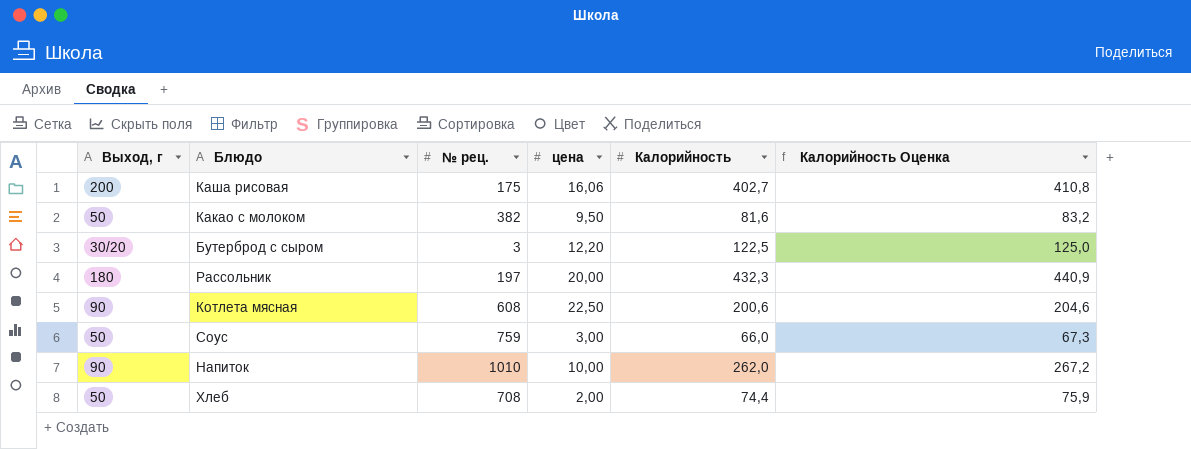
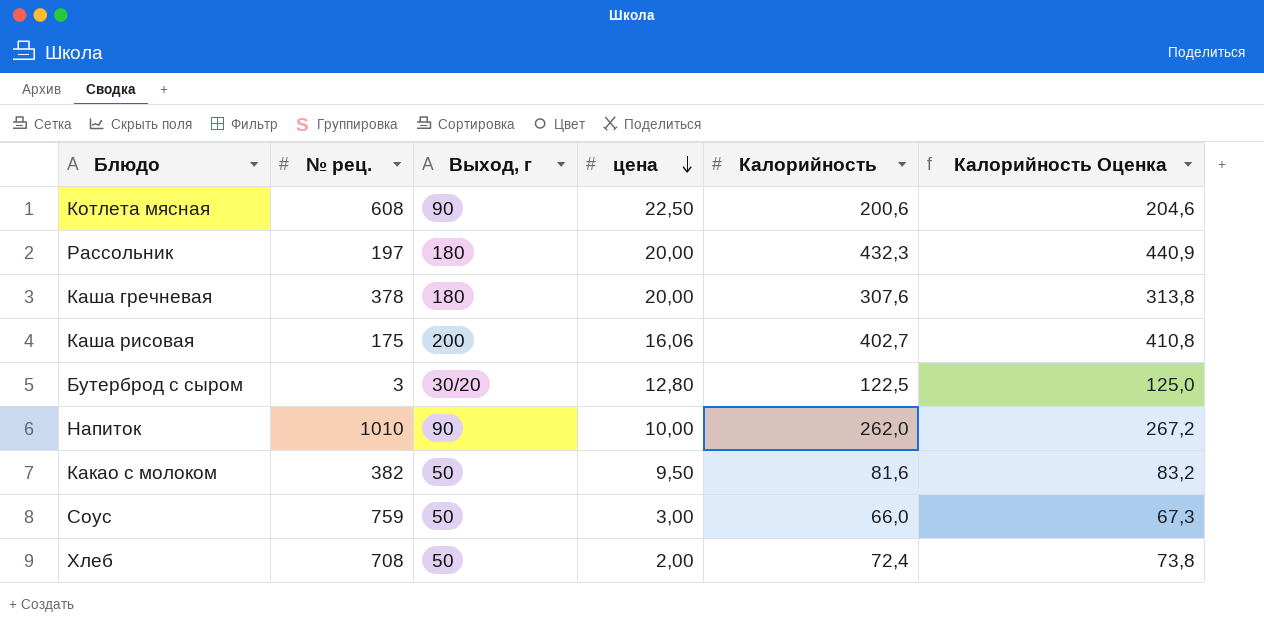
row order: none -> цена descending
column Выход, г | position: 1 -> 3
row Каша гречневая: none -> 378 | 180 | 20,00 | 307,6 | 313,8
Бутерброд с сыром | цена: 12,20 -> 12,80
Хлеб | Калорийность: 74,4 -> 72,4
Хлеб | Калорийность Оценка: 75,9 -> 73,8

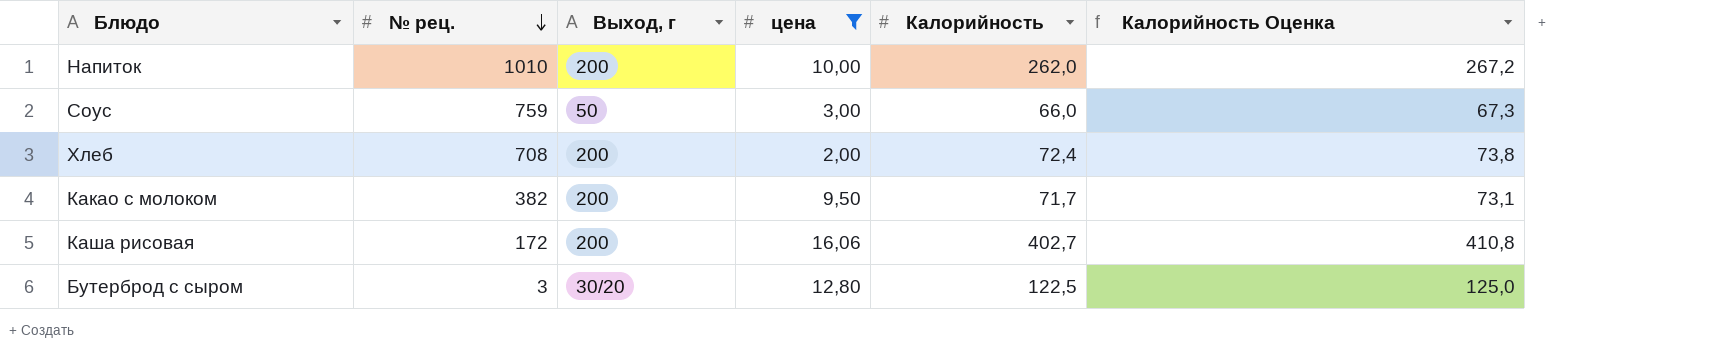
filter: none -> цена <= 16,06
row order: цена descending -> № рец. descending
Напиток | Выход, г: 90 -> 200
Хлеб | Выход, г: 50 -> 200
Какао с молоком | Выход, г: 50 -> 200
Какао с молоком | Калорийность: 81,6 -> 71,7
Какао с молоком | Калорийность Оценка: 83,2 -> 73,1
Каша рисовая | № рец.: 175 -> 172

